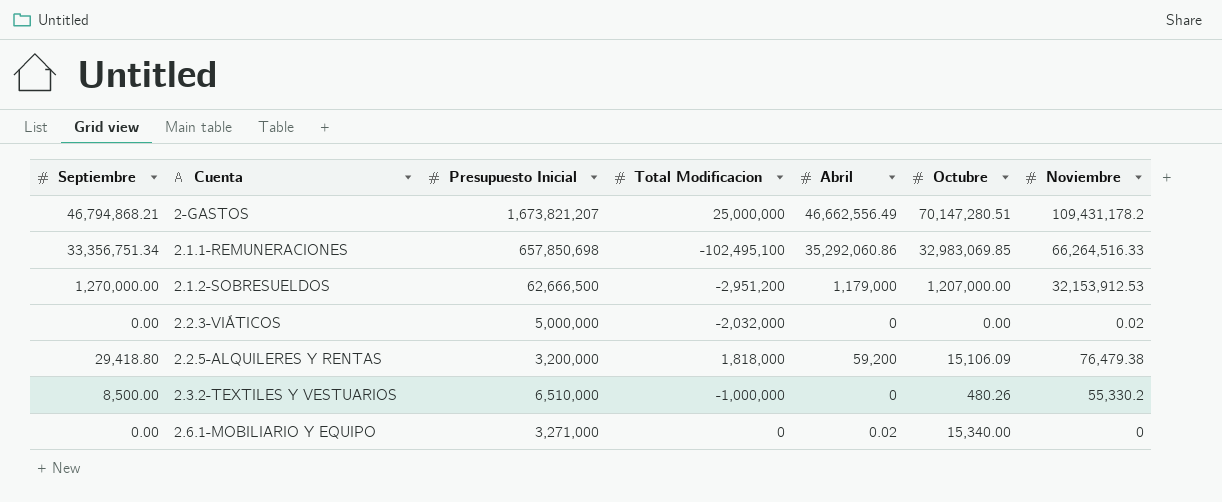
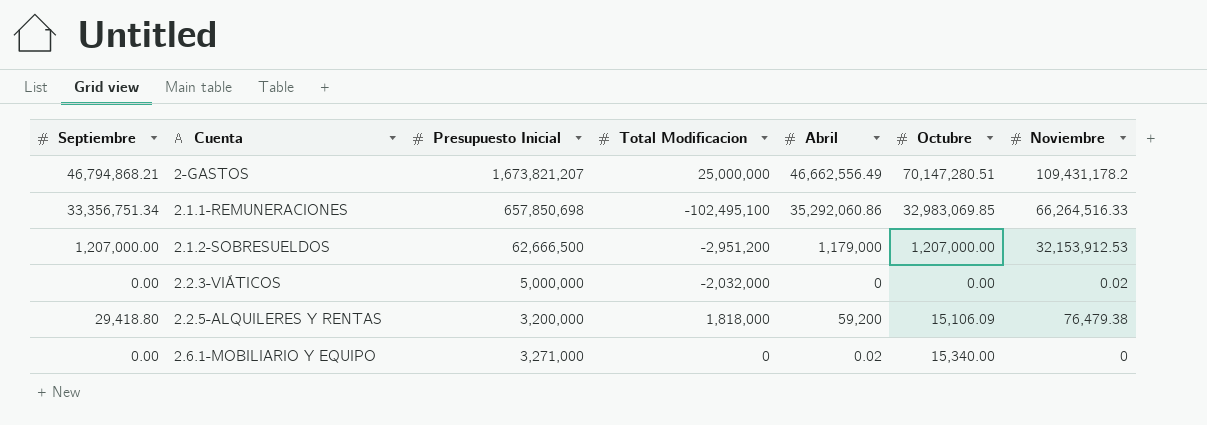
row 2.3.2-TEXTILES Y VESTUARIOS: 8,500.00 | 6,510,000 | -1,000,000 | 0 | 480.26 | 55,330.2 -> none
2.1.2-SOBRESUELDOS | Septiembre: 1,270,000.00 -> 1,207,000.00

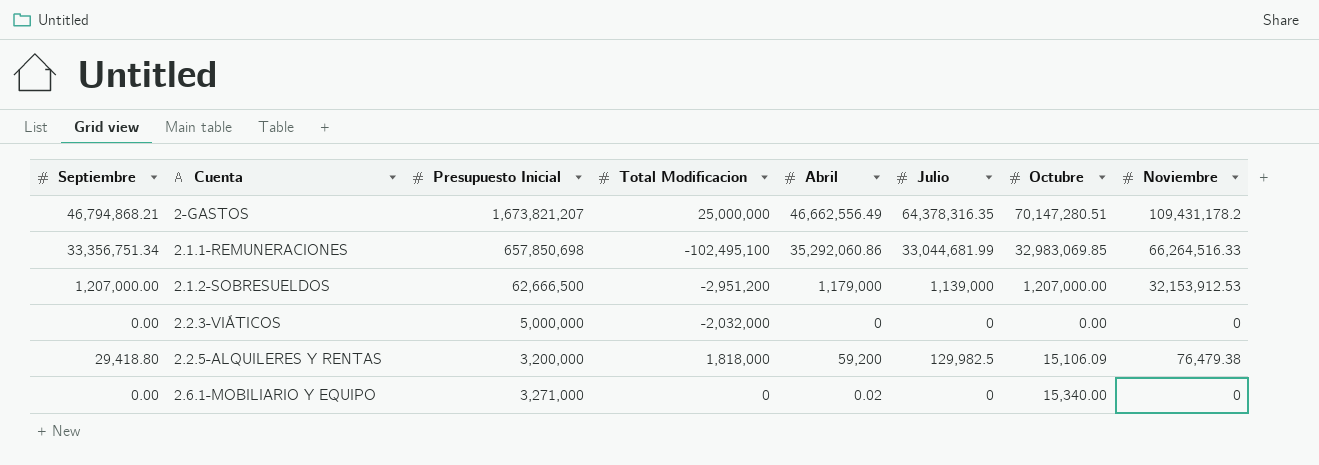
column Julio | position: none -> 6
2.2.3-VIÁTICOS | Noviembre: 0.02 -> 0

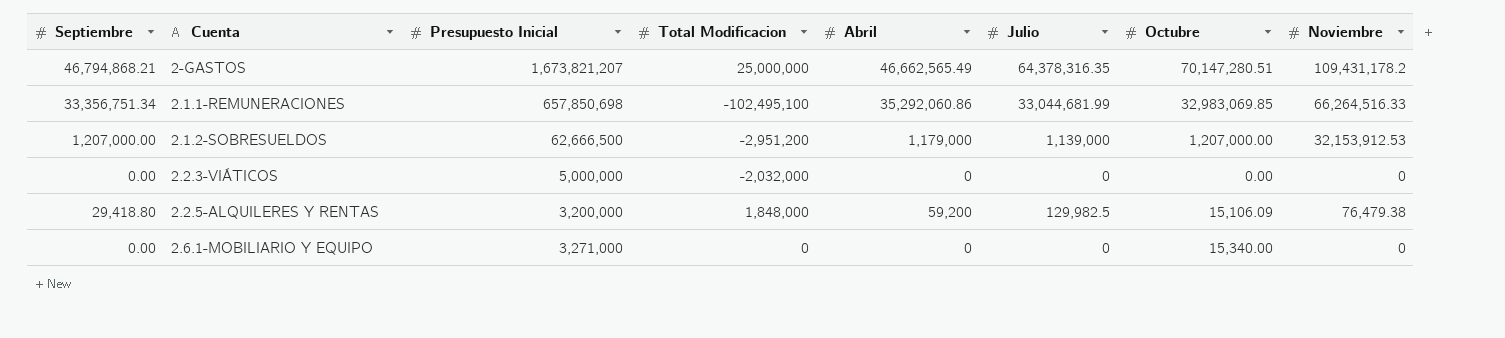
2-GASTOS | Abril: 46,662,556.49 -> 46,662,565.49
2.2.5-ALQUILERES Y RENTAS | Total Modificacion: 1,818,000 -> 1,848,000
2.6.1-MOBILIARIO Y EQUIPO | Abril: 0.02 -> 0

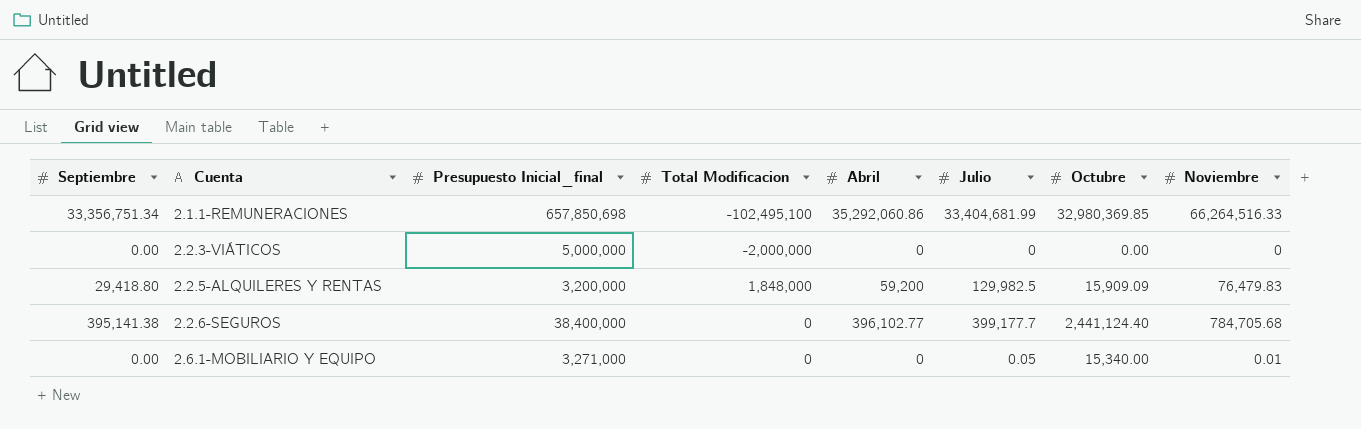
column name: Presupuesto Inicial -> Presupuesto Inicial_final
row 2-GASTOS: 46,794,868.21 | 1,673,821,207 | 25,000,000 | 46,662,565.49 | 64,378,316.35 | 70,147,280.51 | 109,431,178.2 -> none
row 2.1.2-SOBRESUELDOS: 1,207,000.00 | 62,666,500 | -2,951,200 | 1,179,000 | 1,139,000 | 1,207,000.00 | 32,153,912.53 -> none
2.1.1-REMUNERACIONES | Julio: 33,044,681.99 -> 33,404,681.99
2.1.1-REMUNERACIONES | Octubre: 32,983,069.85 -> 32,980,369.85
2.2.3-VIÁTICOS | Total Modificacion: -2,032,000 -> -2,000,000
2.2.5-ALQUILERES Y RENTAS | Octubre: 15,106.09 -> 15,909.09
2.2.5-ALQUILERES Y RENTAS | Noviembre: 76,479.38 -> 76,479.83
row 2.2.6-SEGUROS: none -> 395,141.38 | 38,400,000 | 0 | 396,102.77 | 399,177.7 | 2,441,124.40 | 784,705.68
2.6.1-MOBILIARIO Y EQUIPO | Julio: 0 -> 0.05
2.6.1-MOBILIARIO Y EQUIPO | Noviembre: 0 -> 0.01

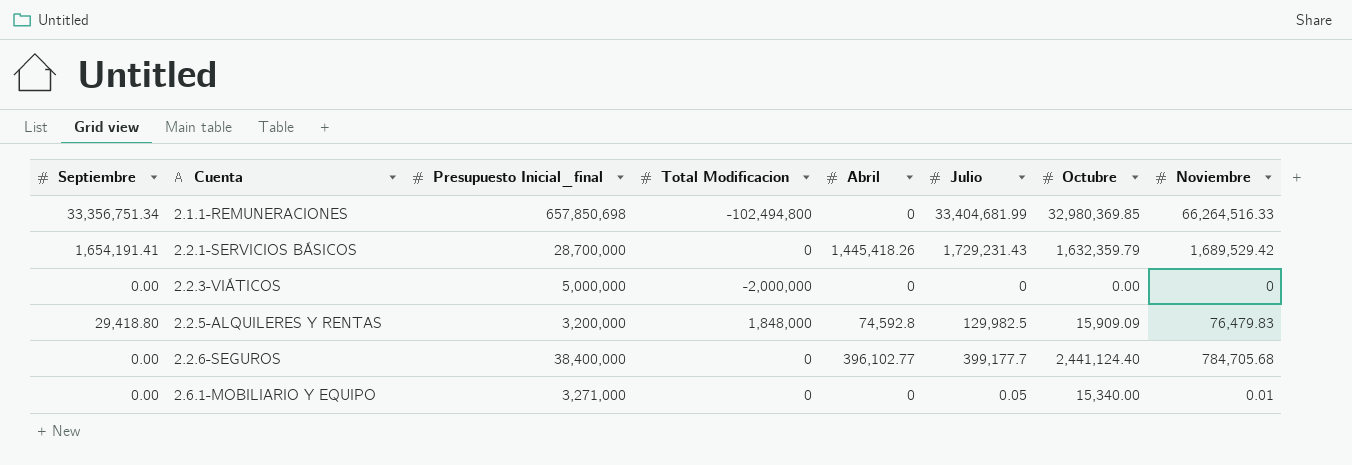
2.1.1-REMUNERACIONES | Total Modificacion: -102,495,100 -> -102,494,800
2.1.1-REMUNERACIONES | Abril: 35,292,060.86 -> 0
row 2.2.1-SERVICIOS BÁSICOS: none -> 1,654,191.41 | 28,700,000 | 0 | 1,445,418.26 | 1,729,231.43 | 1,632,359.79 | 1,689,529.42
2.2.5-ALQUILERES Y RENTAS | Abril: 59,200 -> 74,592.8
2.2.6-SEGUROS | Septiembre: 395,141.38 -> 0.00

